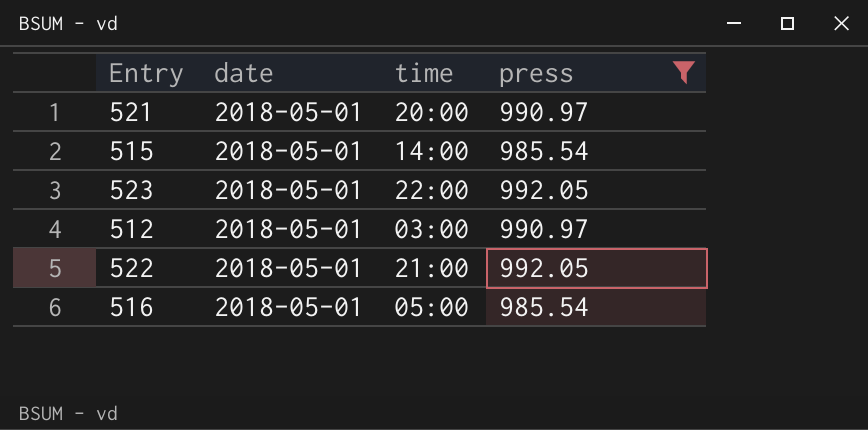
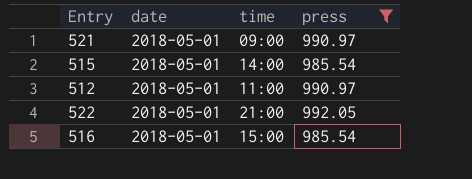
row 523: 2018-05-01 | 22:00 | 992.05 -> none
521 | time: 20:00 -> 09:00
512 | time: 03:00 -> 11:00
516 | time: 05:00 -> 15:00

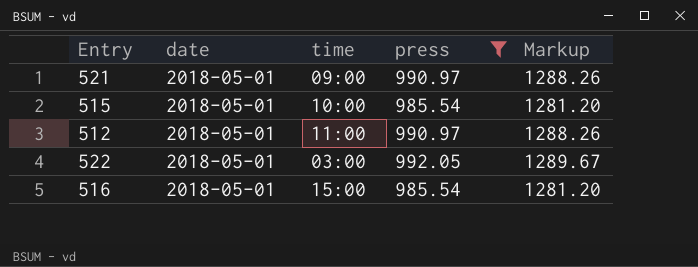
column Markup | formula: none -> [press] * 1.3
515 | time: 14:00 -> 10:00
522 | time: 21:00 -> 03:00

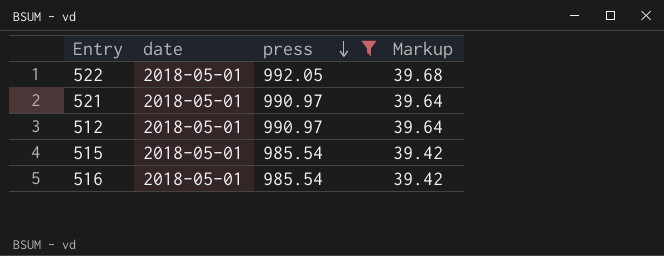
row order: none -> press descending
column time | position: 3 -> none
column Markup | formula: [press] * 1.3 -> [press] * 0.04

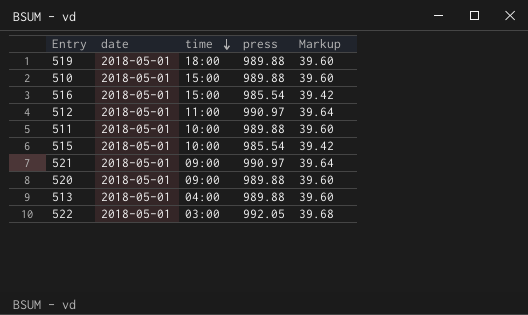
filter: press != 989.88 -> none
row order: press descending -> time descending
column time | position: none -> 3

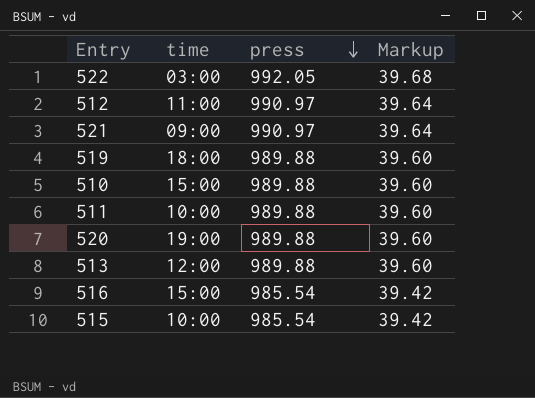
row order: time descending -> press descending
column date | position: 2 -> none
520 | time: 09:00 -> 19:00
513 | time: 04:00 -> 12:00

